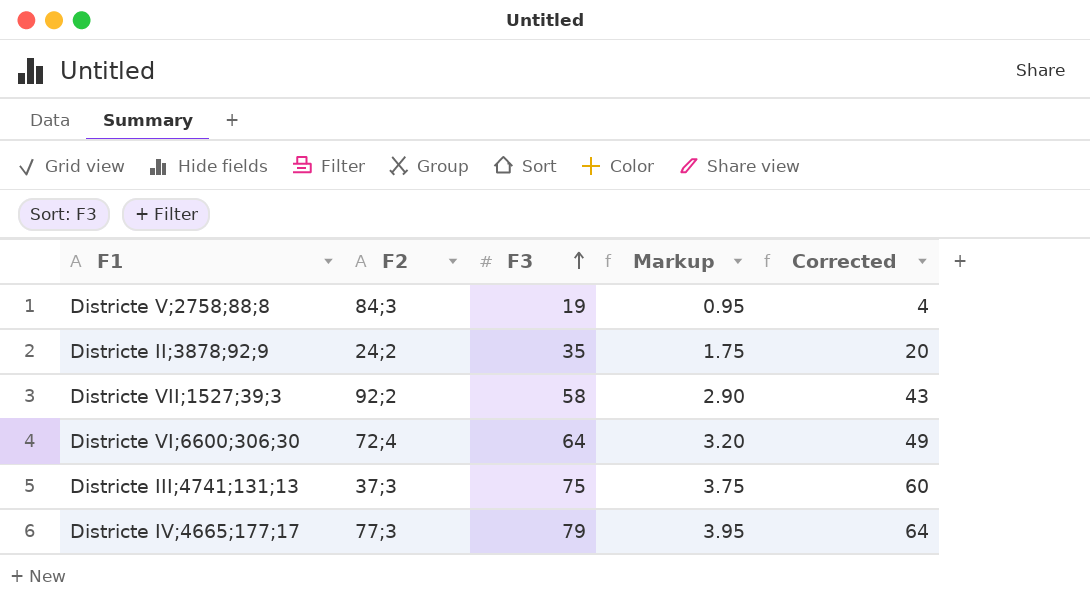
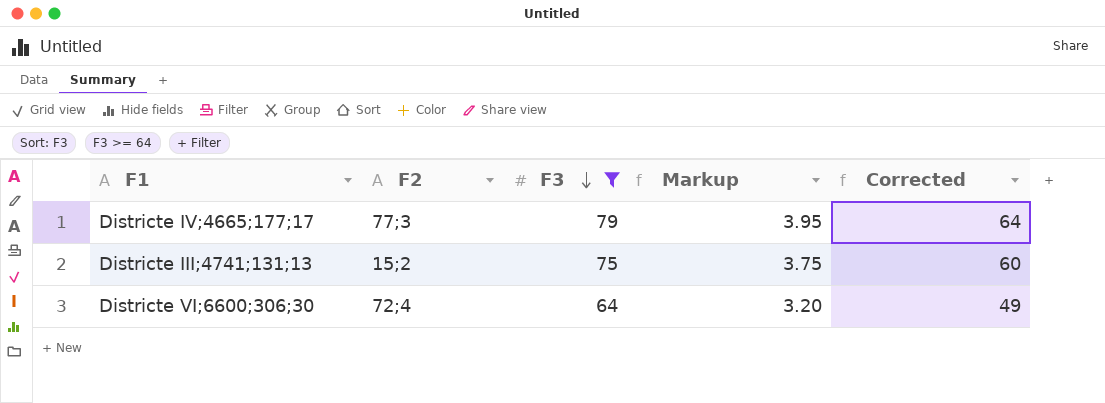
filter: none -> F3 >= 64
row order: F3 ascending -> F3 descending
Districte III;4741;131;13 | F2: 37;3 -> 15;2

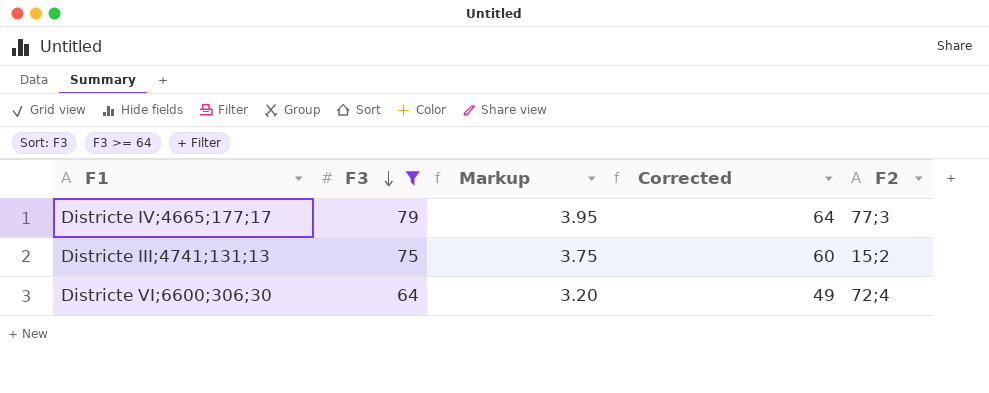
column F2 | position: 2 -> 5

